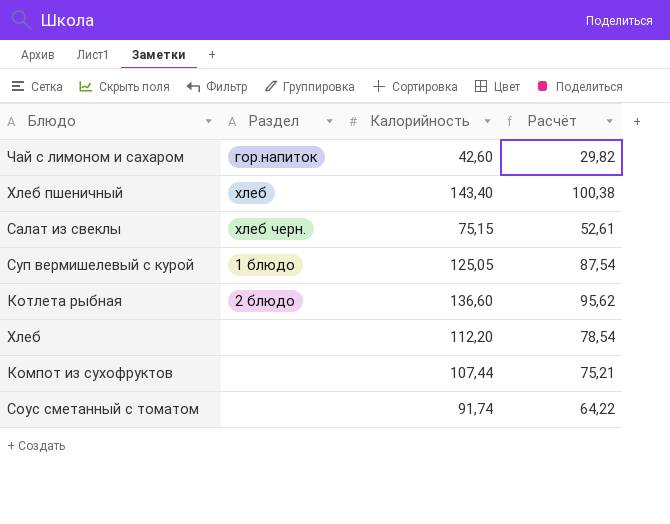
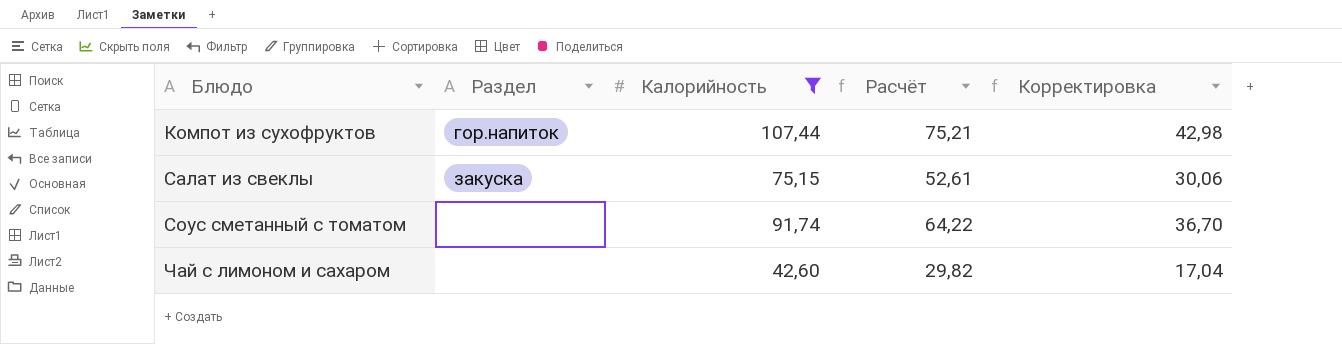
filter: none -> Калорийность <= 107,44
row order: none -> Блюдо ascending
column Корректировка | formula: none -> [Калорийность] * 0,4
Компот из сухофруктов | Раздел: none -> гор.напиток
Салат из свеклы | Раздел: хлеб черн. -> закуска
Чай с лимоном и сахаром | Раздел: гор.напиток -> none

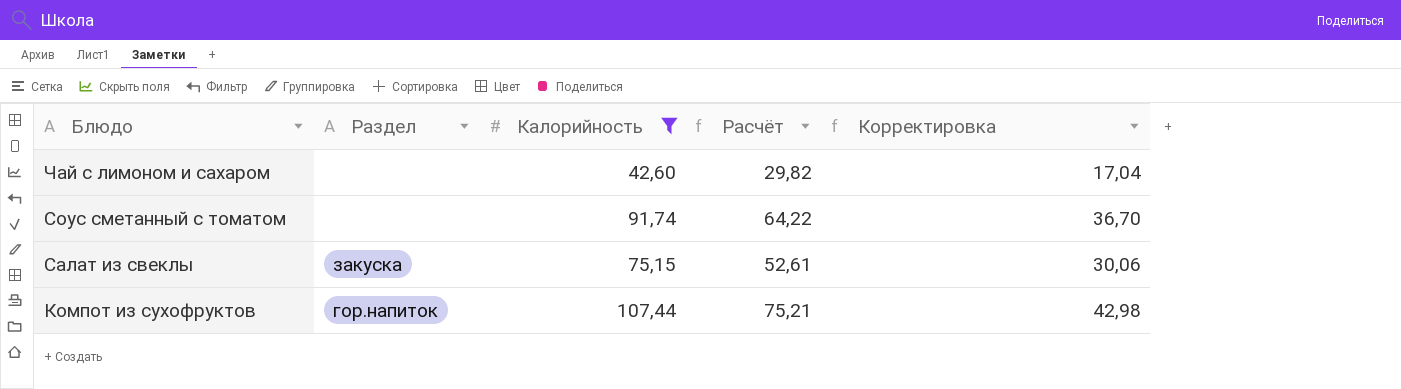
row order: Блюдо ascending -> Блюдо descending

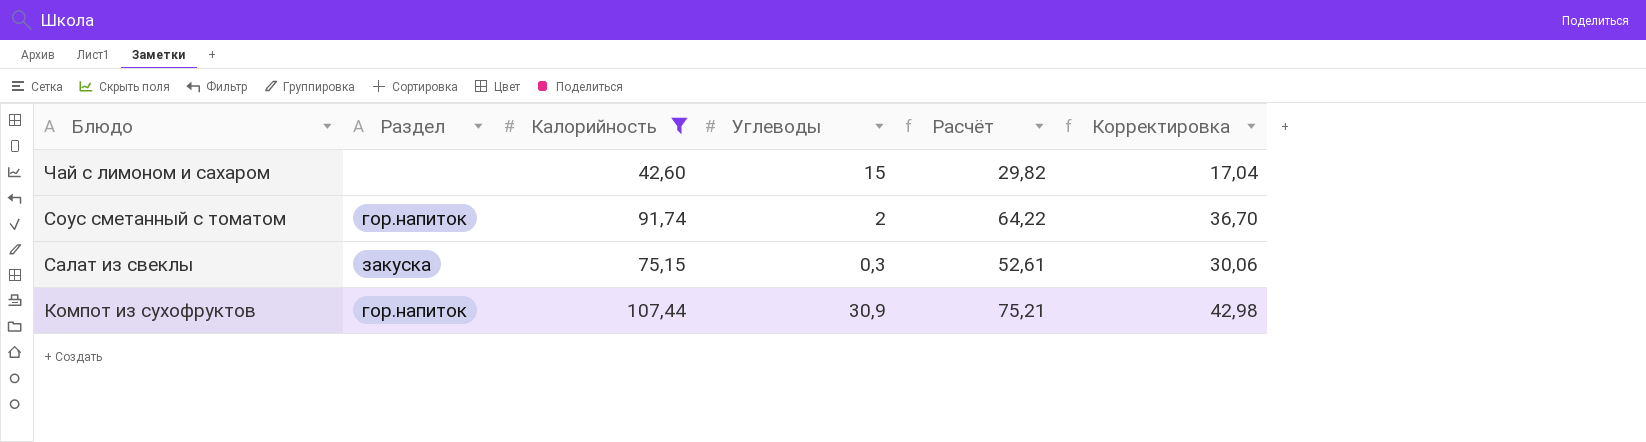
column Углеводы | position: none -> 4
Соус сметанный с томатом | Раздел: none -> гор.напиток

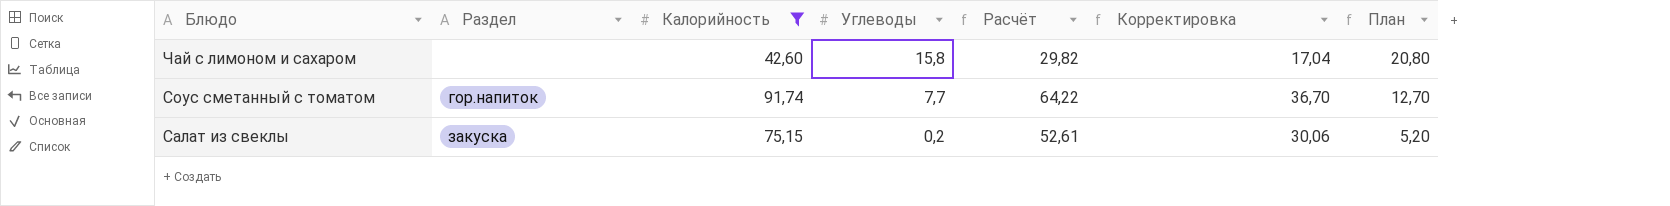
column План | formula: none -> [Углеводы] + 5
row Компот из сухофруктов: гор.напиток | 107,44 | 30,9 | 75,21 | 42,98 -> none
Чай с лимоном и сахаром | Углеводы: 15 -> 15,8
Соус сметанный с томатом | Углеводы: 2 -> 7,7
Салат из свеклы | Углеводы: 0,3 -> 0,2

